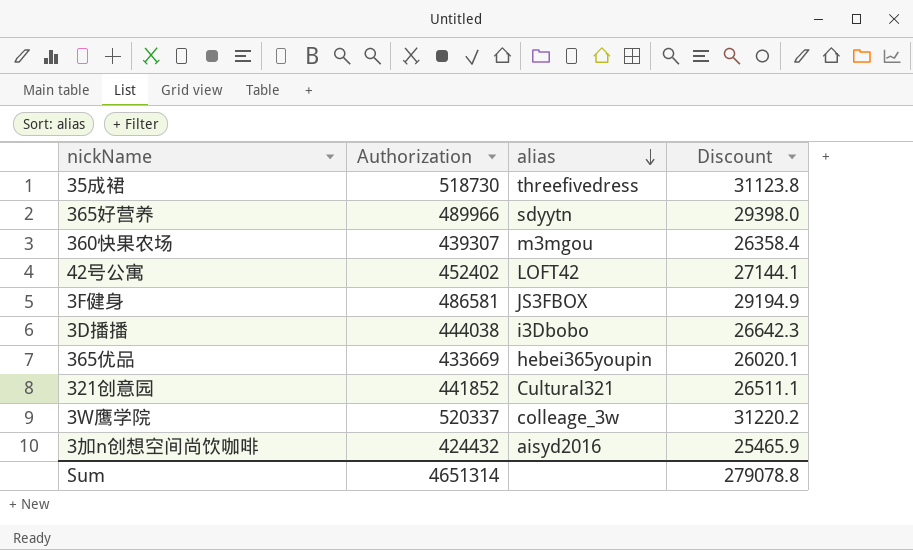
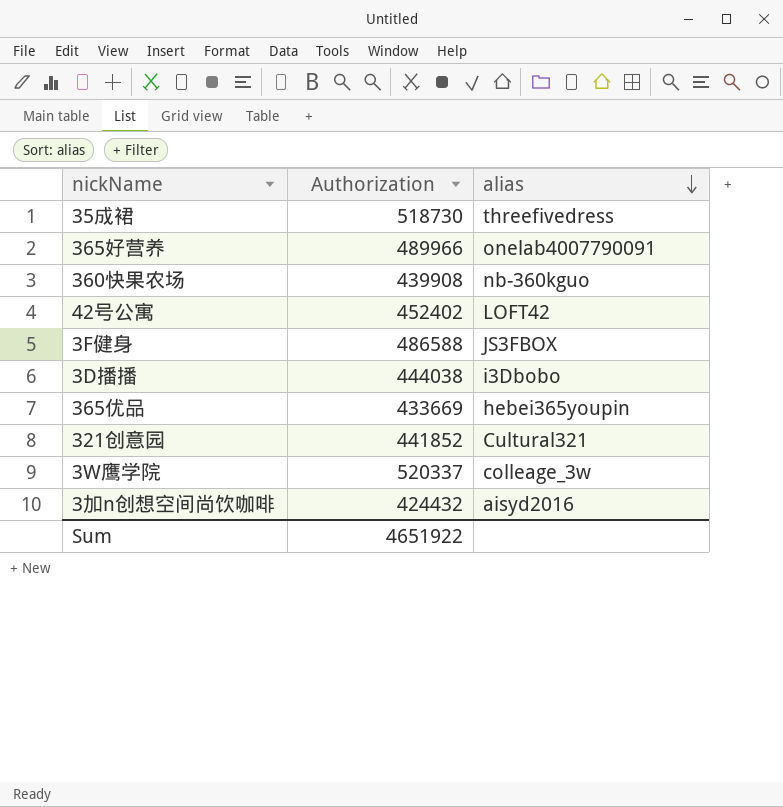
column Discount | formula: [Authorization] * 0.06 -> none
365好营养 | alias: sdyytn -> onelab4007790091
360快果农场 | Authorization: 439307 -> 439908
360快果农场 | alias: m3mgou -> nb-360kguo
3F健身 | Authorization: 486581 -> 486588
Sum | Authorization: 4651314 -> 4651922

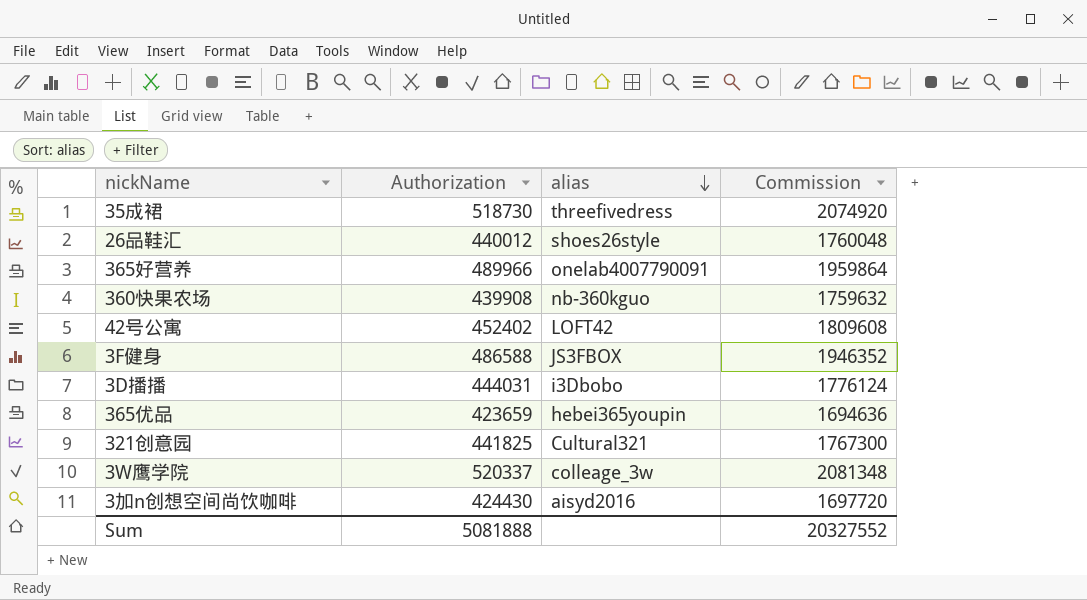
column Commission | formula: none -> [Authorization] * 4
row 26品鞋汇: none -> 440012 | shoes26style | 1760048
3D播播 | Authorization: 444038 -> 444031
365优品 | Authorization: 433669 -> 423659
321创意园 | Authorization: 441852 -> 441825
3加n创想空间尚饮咖啡 | Authorization: 424432 -> 424430
Sum | Authorization: 4651922 -> 5081888

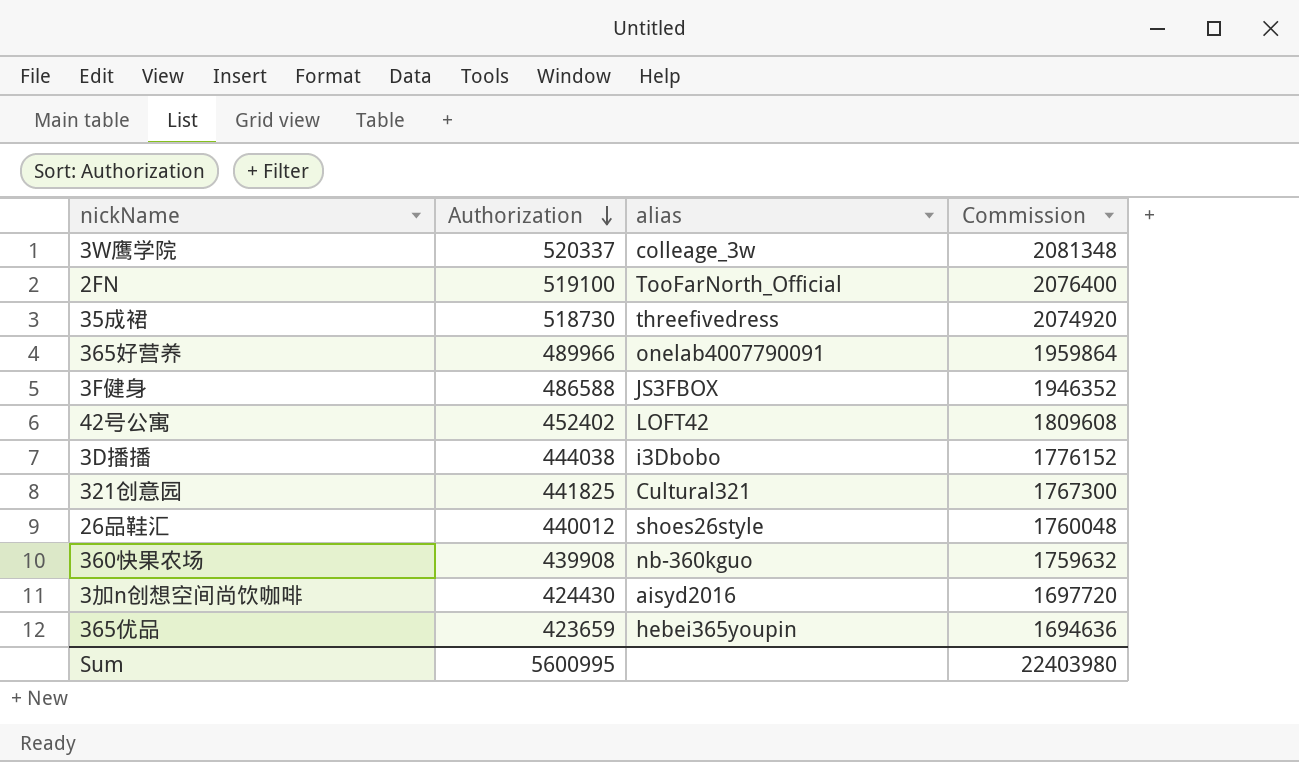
row order: alias descending -> Authorization descending
row 2FN: none -> 519100 | TooFarNorth_Official | 2076400
3D播播 | Authorization: 444031 -> 444038
3D播播 | Commission: 1776124 -> 1776152
Sum | Authorization: 5081888 -> 5600995
Sum | Commission: 20327552 -> 22403980

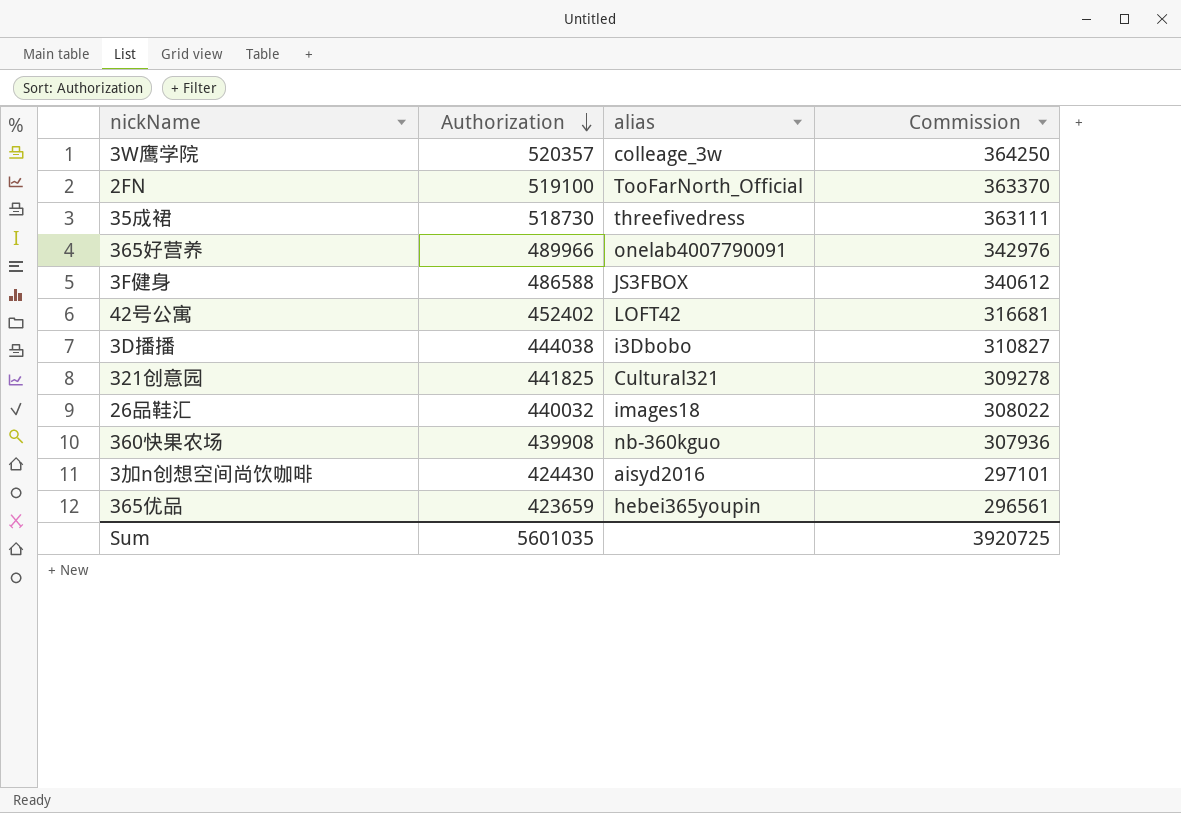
column Commission | formula: [Authorization] * 4 -> [Authorization] * 0.7
3W鹰学院 | Authorization: 520337 -> 520357
26品鞋汇 | Authorization: 440012 -> 440032
26品鞋汇 | alias: shoes26style -> images18
Sum | Authorization: 5600995 -> 5601035
Sum | Commission: 22403980 -> 3920725

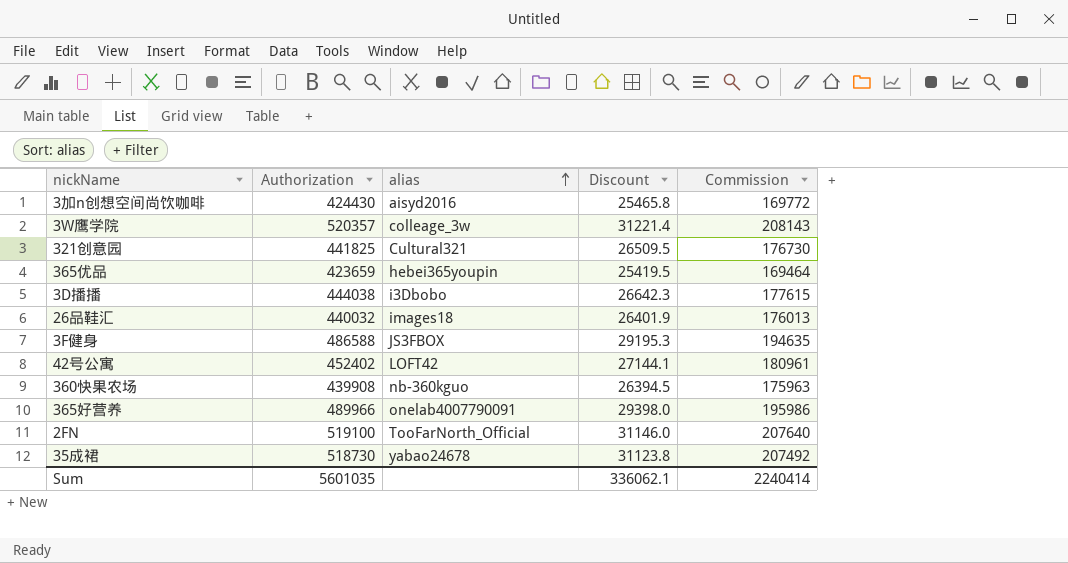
row order: Authorization descending -> alias ascending
column Discount | formula: none -> [Authorization] * 0.06
column Commission | formula: [Authorization] * 0.7 -> [Authorization] * 0.4
35成裙 | alias: threefivedress -> yabao24678
Sum | Commission: 3920725 -> 2240414

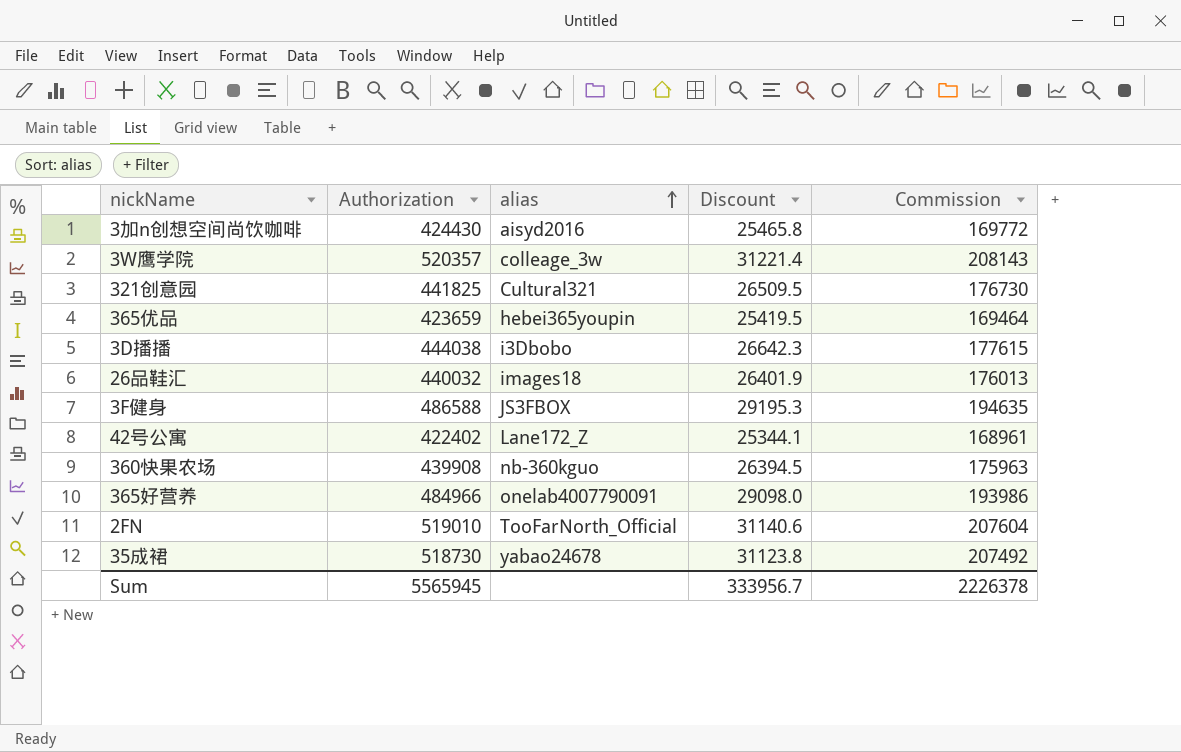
42号公寓 | Authorization: 452402 -> 422402
42号公寓 | alias: LOFT42 -> Lane172_Z
42号公寓 | Discount: 27144.1 -> 25344.1
42号公寓 | Commission: 180961 -> 168961
365好营养 | Authorization: 489966 -> 484966
365好营养 | Discount: 29398.0 -> 29098.0
365好营养 | Commission: 195986 -> 193986
2FN | Authorization: 519100 -> 519010
2FN | Discount: 31146.0 -> 31140.6
2FN | Commission: 207640 -> 207604
Sum | Authorization: 5601035 -> 5565945
Sum | Discount: 336062.1 -> 333956.7
Sum | Commission: 2240414 -> 2226378

